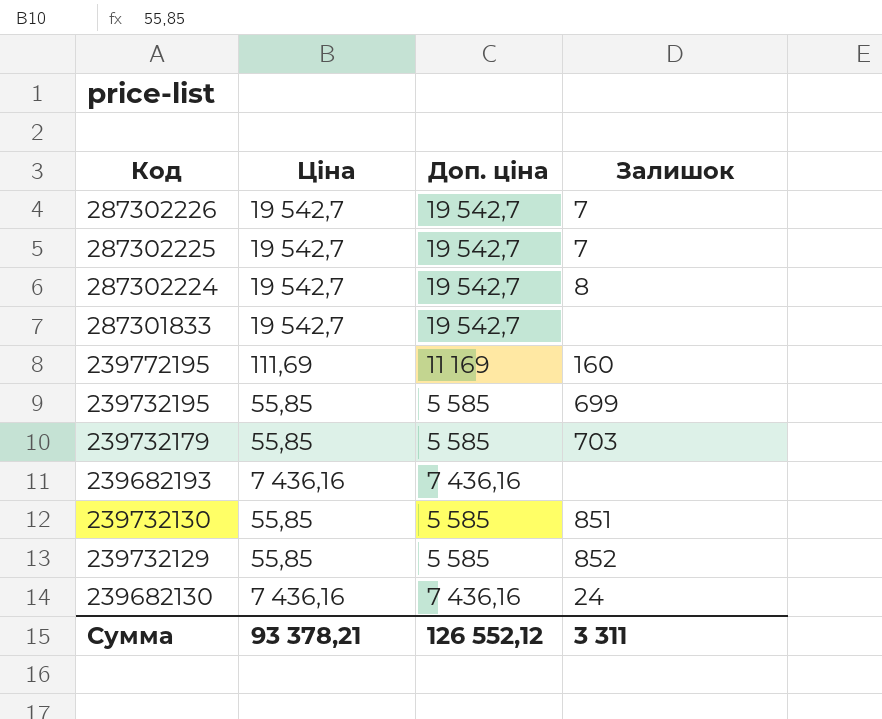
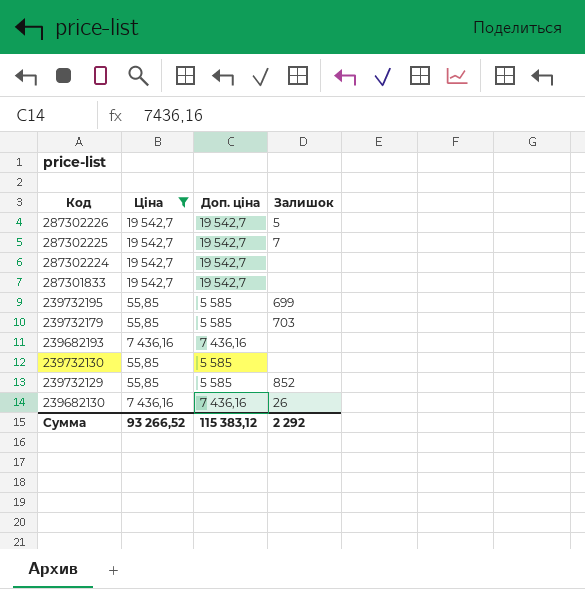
filter: none -> Ціна != 111,69
287302226 | Залишок: 7 -> 5
287302224 | Залишок: 8 -> none
239732130 | Залишок: 851 -> none
239682130 | Залишок: 24 -> 26
Сумма | Ціна: 93 378,21 -> 93 266,52
Сумма | Доп. ціна: 126 552,12 -> 115 383,12
Сумма | Залишок: 3 311 -> 2 292

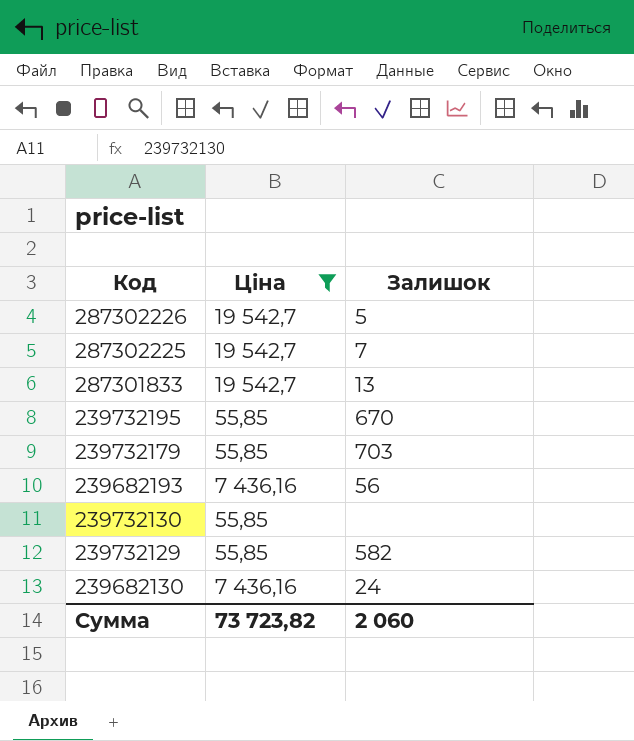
column Доп. ціна | position: 3 -> none
row 287302224: 19 542,7 | 19 542,7 | none -> none
287301833 | Залишок: none -> 13
239732195 | Залишок: 699 -> 670
239682193 | Залишок: none -> 56
239732129 | Залишок: 852 -> 582
239682130 | Залишок: 26 -> 24
Сумма | Ціна: 93 266,52 -> 73 723,82
Сумма | Залишок: 2 292 -> 2 060

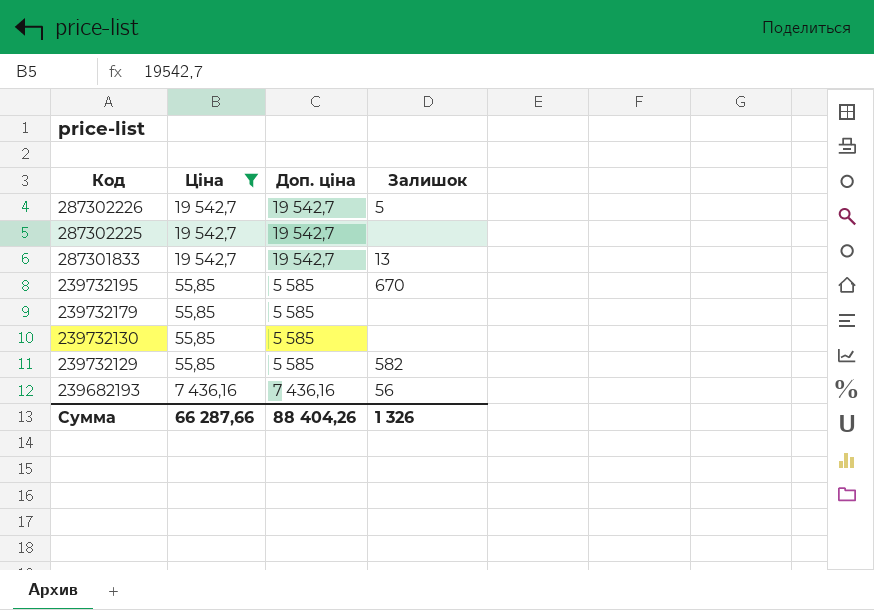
row order: none -> Код descending
column Доп. ціна | position: none -> 3
row 239682130: 7 436,16 | 24 -> none
287302225 | Залишок: 7 -> none
239732179 | Залишок: 703 -> none
Сумма | Ціна: 73 723,82 -> 66 287,66
Сумма | Залишок: 2 060 -> 1 326

